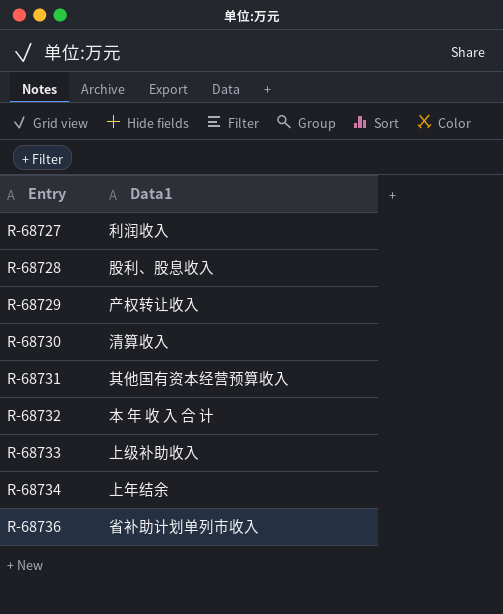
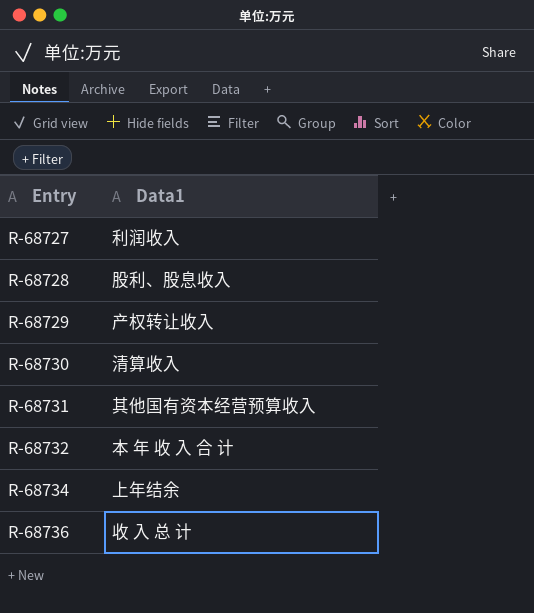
row R-68733: 上级补助收入 -> none
R-68736 | Data1: 省补助计划单列市收入 -> 收 入 总 计

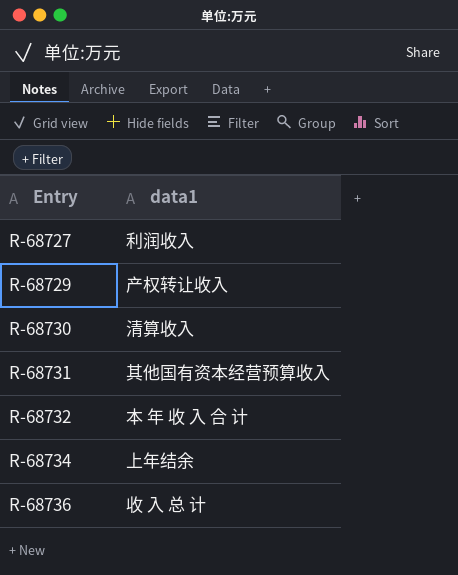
column name: Data1 -> data1
row R-68728: 股利、股息收入 -> none

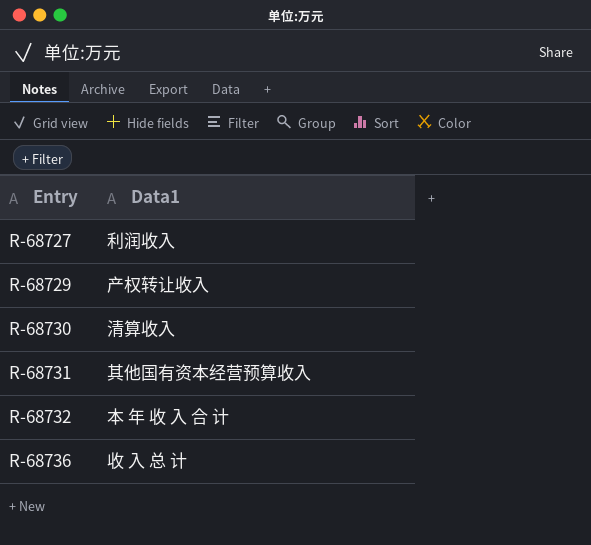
column name: data1 -> Data1
row R-68734: 上年结余 -> none

